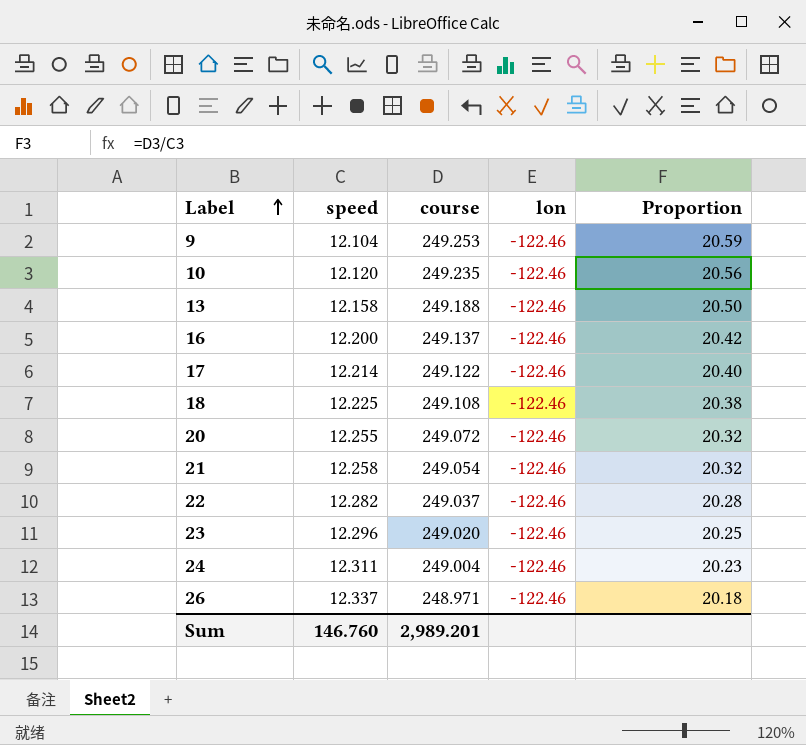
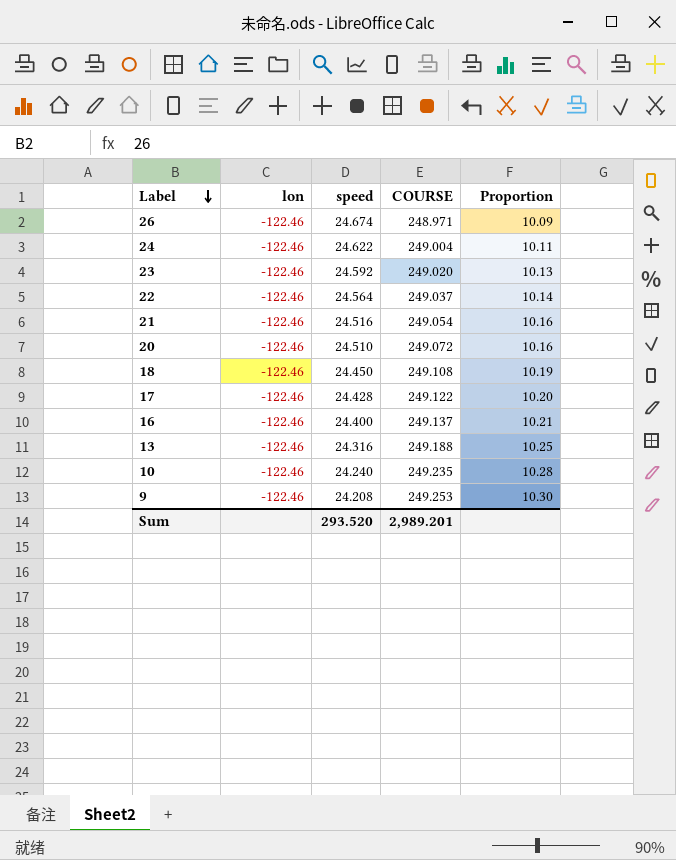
row order: Label ascending -> Label descending
column lon | position: 4 -> 2
column name: course -> COURSE
26 | speed: 12.337 -> 24.674
26 | Proportion: 20.18 -> 10.09
24 | speed: 12.311 -> 24.622
24 | Proportion: 20.23 -> 10.11
23 | speed: 12.296 -> 24.592
23 | Proportion: 20.25 -> 10.13
22 | speed: 12.282 -> 24.564
22 | Proportion: 20.28 -> 10.14
21 | speed: 12.258 -> 24.516
21 | Proportion: 20.32 -> 10.16
20 | speed: 12.255 -> 24.510
20 | Proportion: 20.32 -> 10.16
18 | speed: 12.225 -> 24.450
18 | Proportion: 20.38 -> 10.19
17 | speed: 12.214 -> 24.428
17 | Proportion: 20.40 -> 10.20
16 | speed: 12.200 -> 24.400
16 | Proportion: 20.42 -> 10.21
13 | speed: 12.158 -> 24.316
13 | Proportion: 20.50 -> 10.25
10 | speed: 12.120 -> 24.240
10 | Proportion: 20.56 -> 10.28
9 | speed: 12.104 -> 24.208
9 | Proportion: 20.59 -> 10.30
Sum | speed: 146.760 -> 293.520

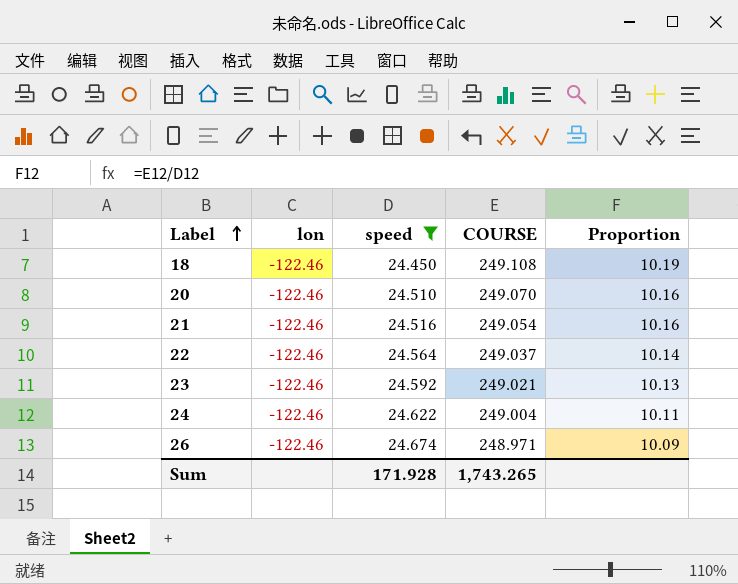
filter: none -> speed >= 24.450
row order: Label descending -> Label ascending
20 | COURSE: 249.072 -> 249.070
23 | COURSE: 249.020 -> 249.021
Sum | speed: 293.520 -> 171.928
Sum | COURSE: 2,989.201 -> 1,743.265

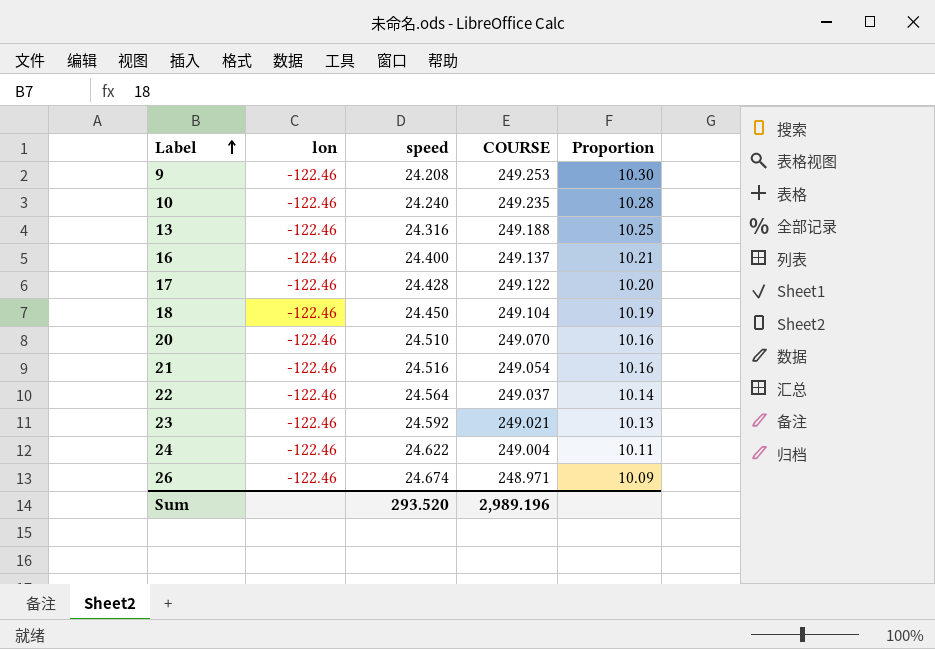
filter: speed >= 24.450 -> none
18 | COURSE: 249.108 -> 249.104
Sum | speed: 171.928 -> 293.520
Sum | COURSE: 1,743.265 -> 2,989.196

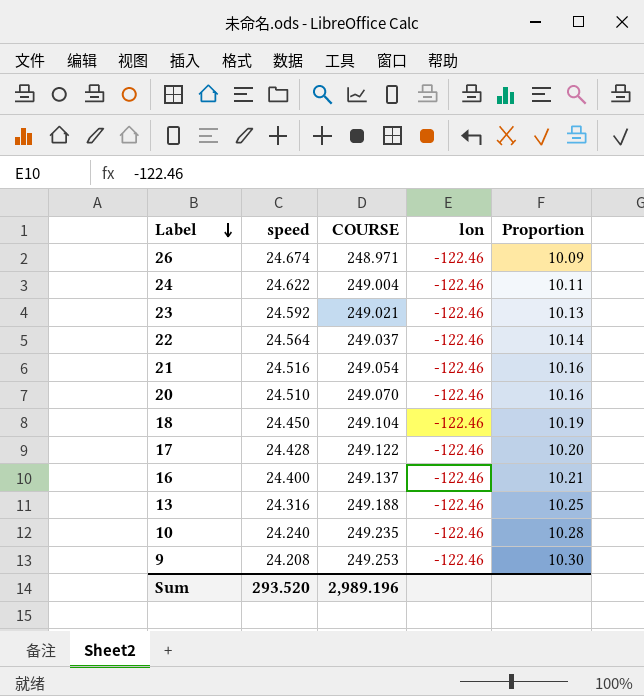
row order: Label ascending -> Label descending
column lon | position: 2 -> 4

